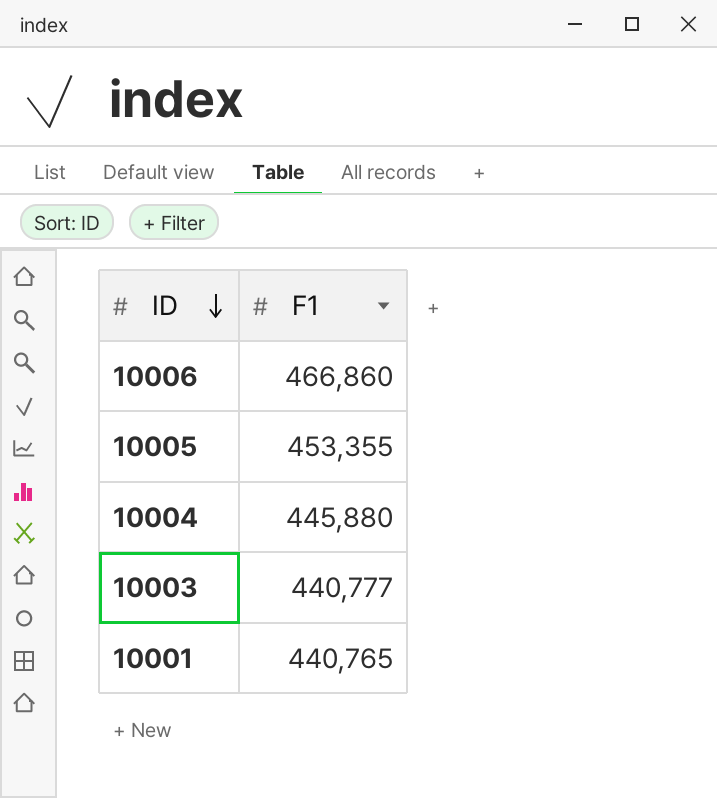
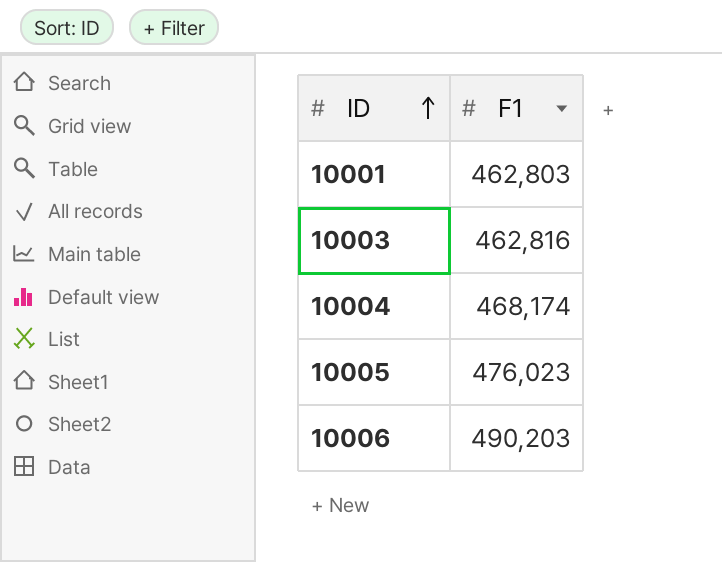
row order: ID descending -> ID ascending
10001 | F1: 440,765 -> 462,803
10003 | F1: 440,777 -> 462,816
10004 | F1: 445,880 -> 468,174
10005 | F1: 453,355 -> 476,023
10006 | F1: 466,860 -> 490,203

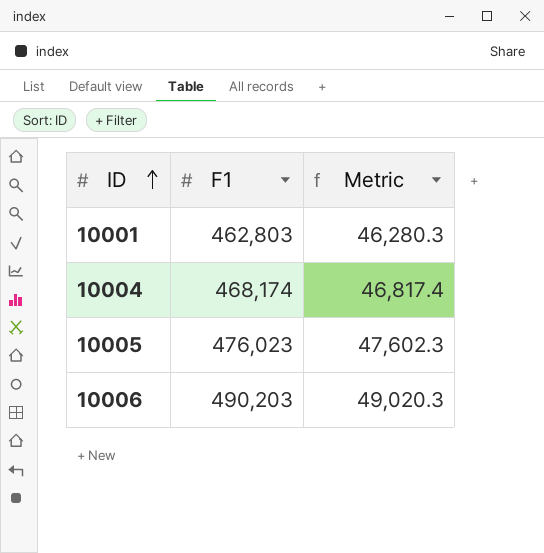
column Metric | formula: none -> [F1] * 0.1
row 10003: 462,816 -> none

